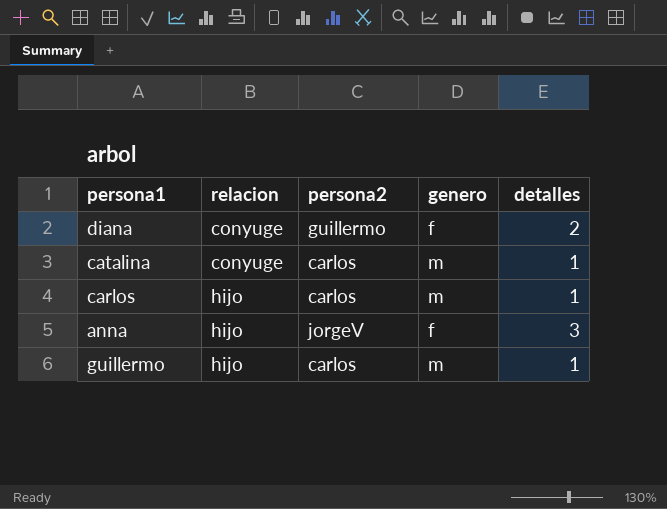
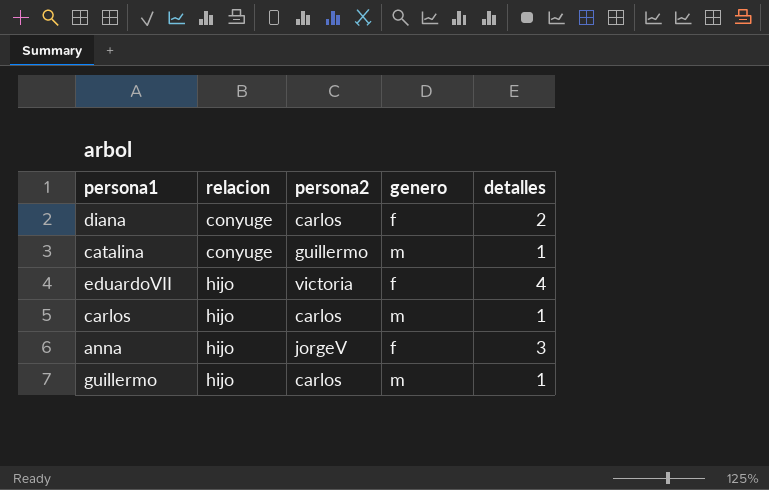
diana | persona2: guillermo -> carlos
catalina | persona2: carlos -> guillermo
row eduardoVII: none -> hijo | victoria | f | 4

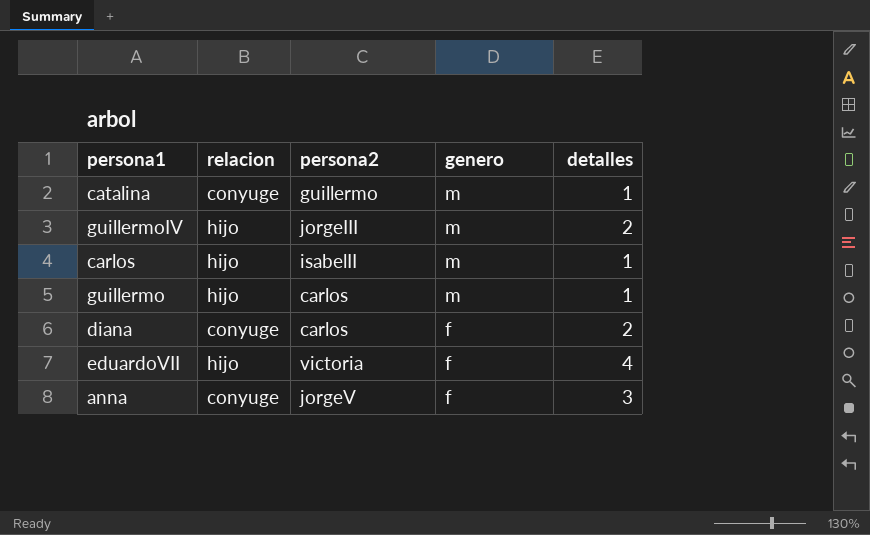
row order: relacion ascending -> genero descending
row guillermoIV: none -> hijo | jorgeIII | m | 2
carlos | persona2: carlos -> isabelII
anna | relacion: hijo -> conyuge

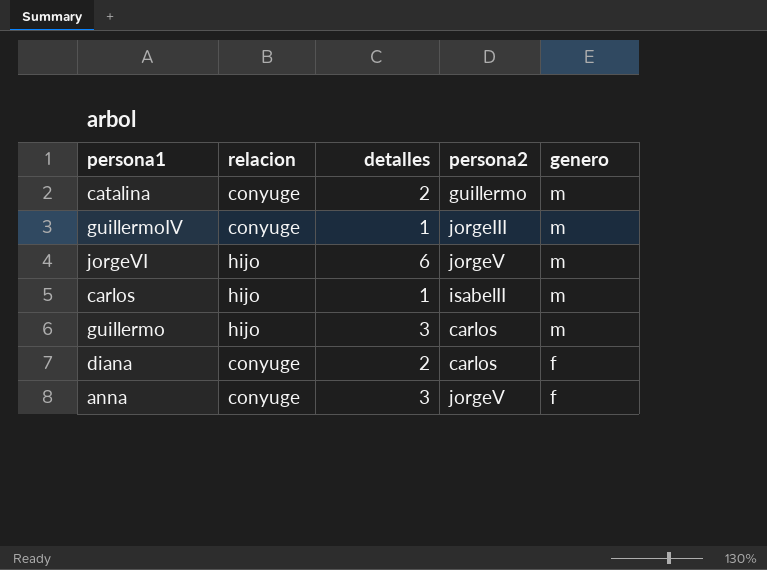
column detalles | position: 5 -> 3
row eduardoVII: hijo | victoria | f | 4 -> none
catalina | detalles: 1 -> 2
guillermoIV | relacion: hijo -> conyuge
guillermoIV | detalles: 2 -> 1
row jorgeVI: none -> hijo | 6 | jorgeV | m
guillermo | detalles: 1 -> 3

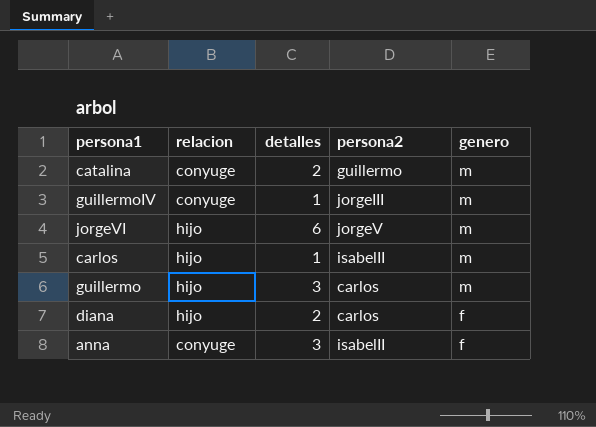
diana | relacion: conyuge -> hijo
anna | persona2: jorgeV -> isabelII

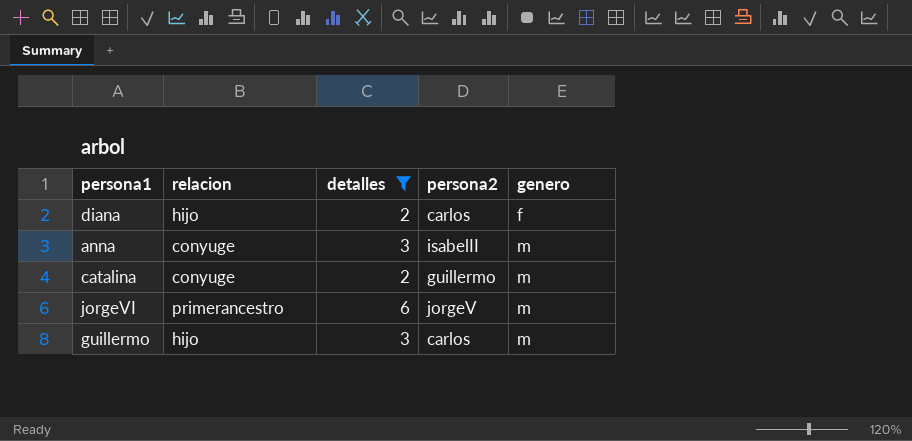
filter: none -> detalles != 1
row order: genero descending -> genero ascending
anna | genero: f -> m
jorgeVI | relacion: hijo -> primerancestro

